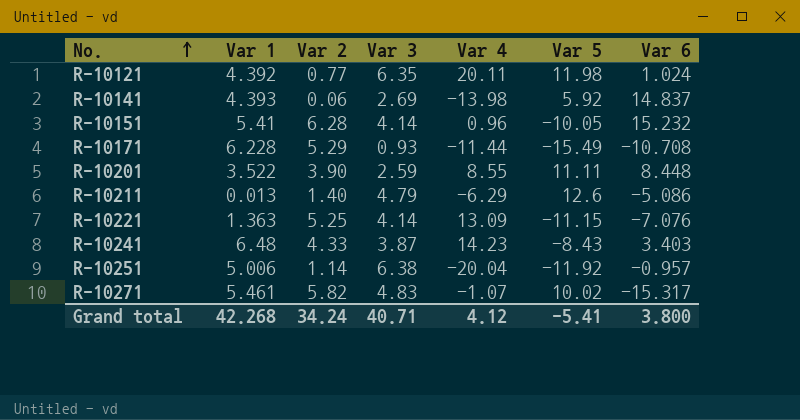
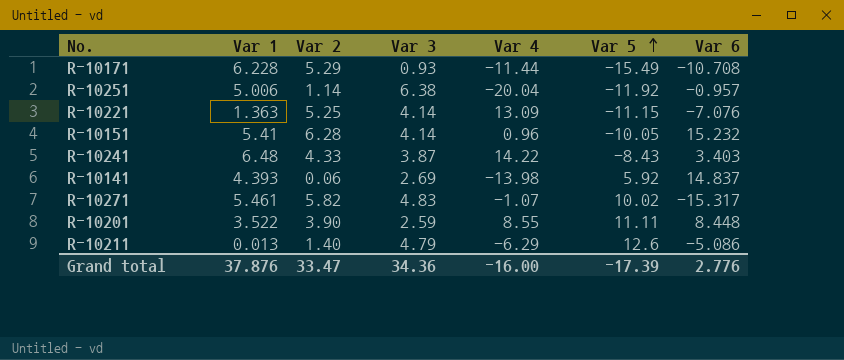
row order: No. ascending -> Var 5 ascending
row R-10121: 4.392 | 0.77 | 6.35 | 20.11 | 11.98 | 1.024 -> none
R-10241 | Var 4: 14.23 -> 14.22
Grand total | Var 1: 42.268 -> 37.876
Grand total | Var 2: 34.24 -> 33.47
Grand total | Var 3: 40.71 -> 34.36
Grand total | Var 4: 4.12 -> -16.00
Grand total | Var 5: -5.41 -> -17.39
Grand total | Var 6: 3.800 -> 2.776

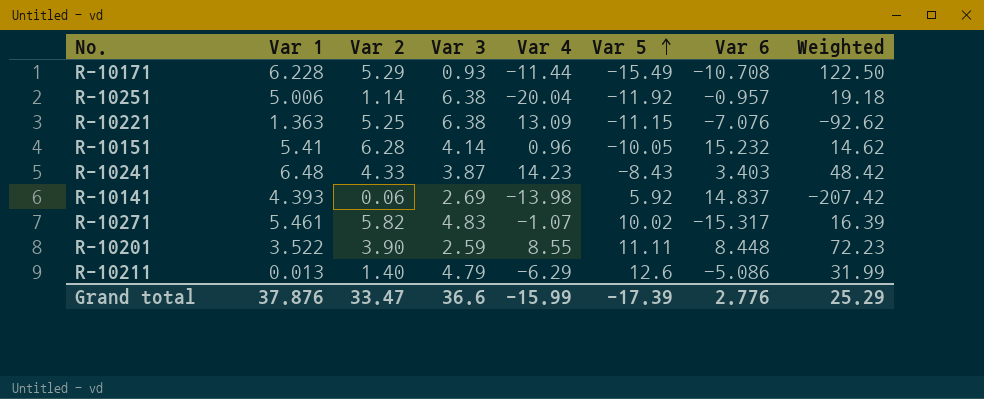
column Weighted | formula: none -> [Var 4] * [Var 6]
R-10221 | Var 3: 4.14 -> 6.38
R-10241 | Var 4: 14.22 -> 14.23
Grand total | Var 3: 34.36 -> 36.6
Grand total | Var 4: -16.00 -> -15.99

